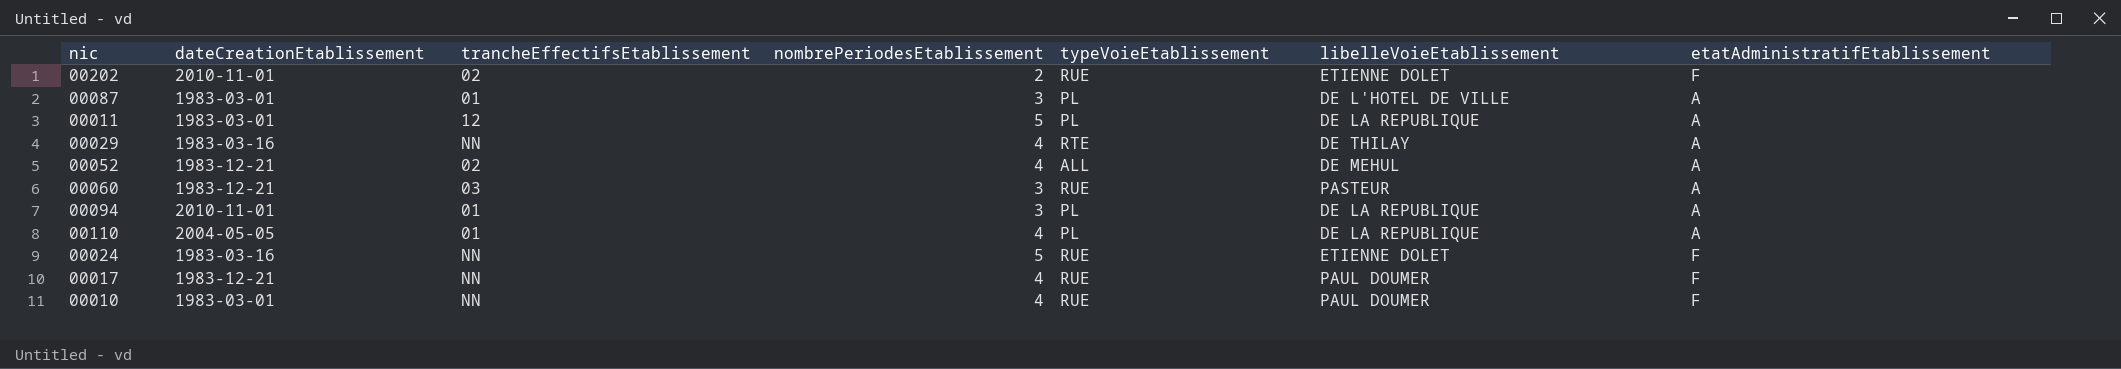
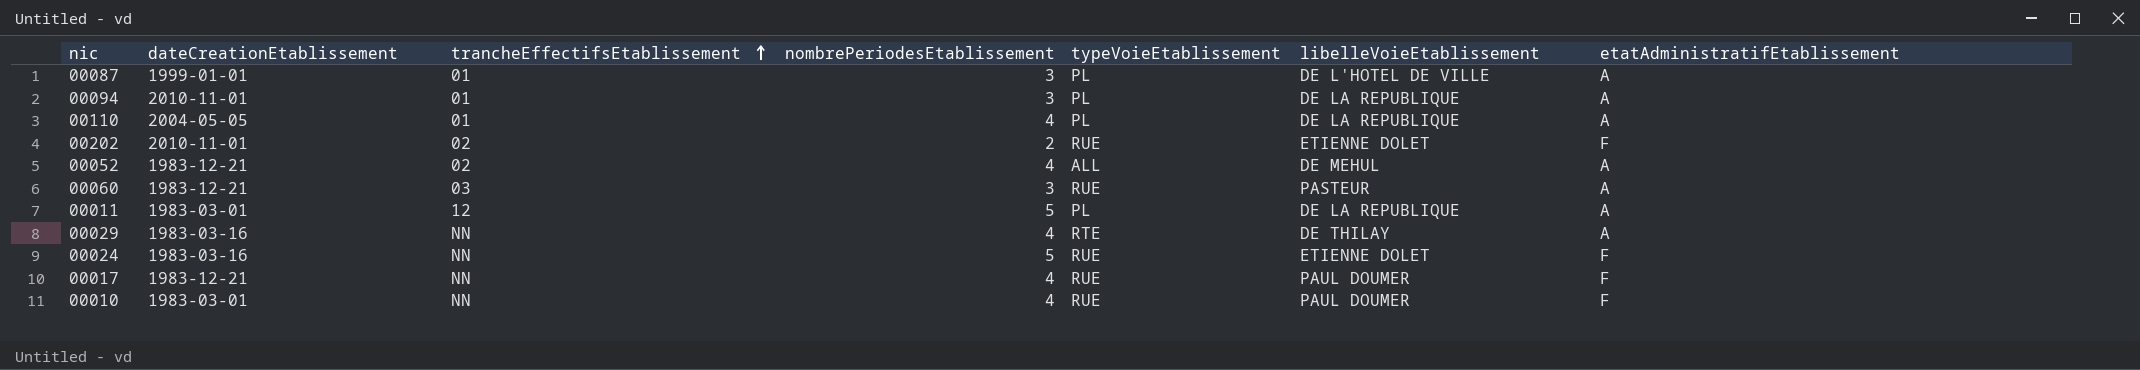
row order: none -> trancheEffectifsEtablissement ascending
00087 | dateCreationEtablissement: 1983-03-01 -> 1999-01-01

